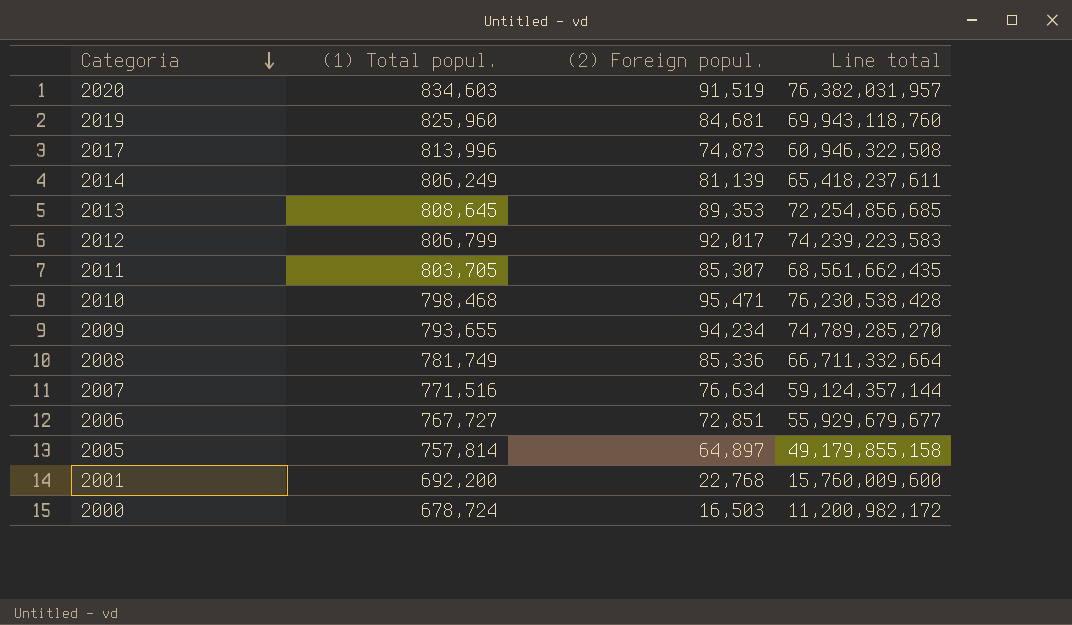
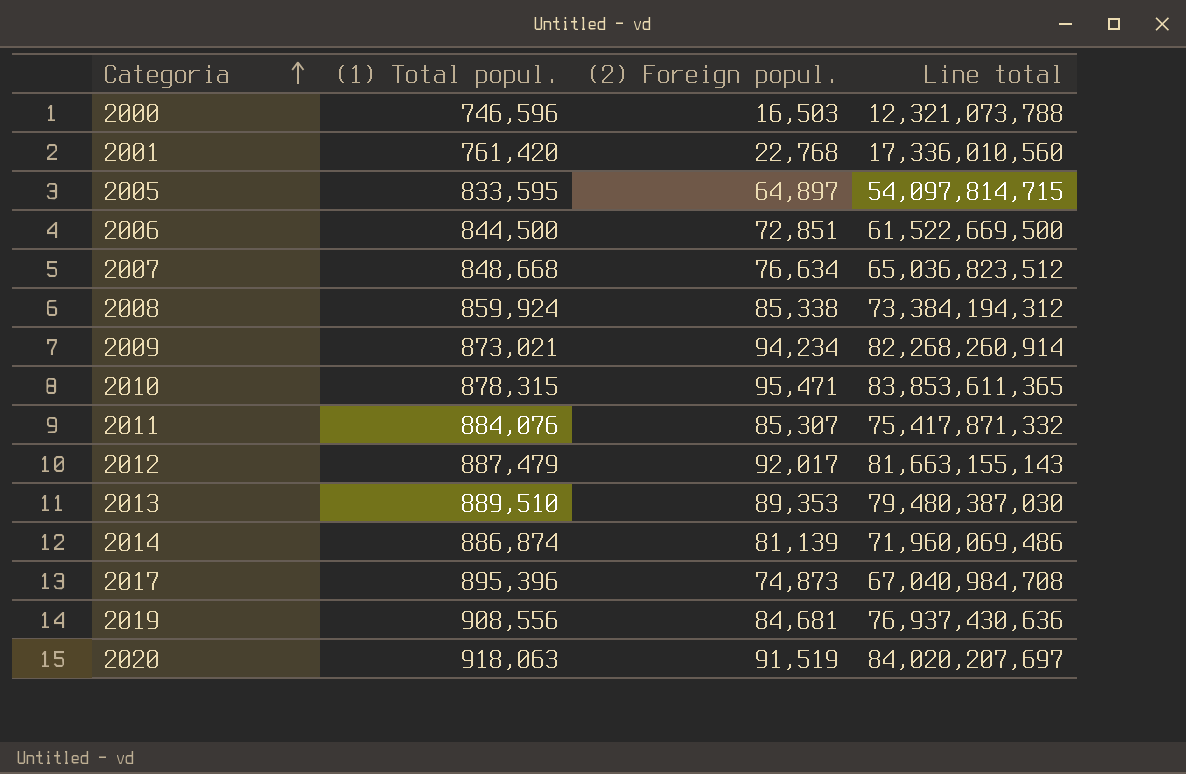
row order: Categoria descending -> Categoria ascending
2000 | (1) Total popul.: 678,724 -> 746,596
2000 | Line total: 11,200,982,172 -> 12,321,073,788
2001 | (1) Total popul.: 692,200 -> 761,420
2001 | Line total: 15,760,009,600 -> 17,336,010,560
2005 | (1) Total popul.: 757,814 -> 833,595
2005 | Line total: 49,179,855,158 -> 54,097,814,715
2006 | (1) Total popul.: 767,727 -> 844,500
2006 | Line total: 55,929,679,677 -> 61,522,669,500
2007 | (1) Total popul.: 771,516 -> 848,668
2007 | Line total: 59,124,357,144 -> 65,036,823,512
2008 | (1) Total popul.: 781,749 -> 859,924
2008 | (2) Foreign popul.: 85,336 -> 85,338
2008 | Line total: 66,711,332,664 -> 73,384,194,312
2009 | (1) Total popul.: 793,655 -> 873,021
2009 | Line total: 74,789,285,270 -> 82,268,260,914
2010 | (1) Total popul.: 798,468 -> 878,315
2010 | Line total: 76,230,538,428 -> 83,853,611,365
2011 | (1) Total popul.: 803,705 -> 884,076
2011 | Line total: 68,561,662,435 -> 75,417,871,332
2012 | (1) Total popul.: 806,799 -> 887,479
2012 | Line total: 74,239,223,583 -> 81,663,155,143
2013 | (1) Total popul.: 808,645 -> 889,510
2013 | Line total: 72,254,856,685 -> 79,480,387,030
2014 | (1) Total popul.: 806,249 -> 886,874
2014 | Line total: 65,418,237,611 -> 71,960,069,486
2017 | (1) Total popul.: 813,996 -> 895,396
2017 | Line total: 60,946,322,508 -> 67,040,984,708
2019 | (1) Total popul.: 825,960 -> 908,556
2019 | Line total: 69,943,118,760 -> 76,937,430,636
2020 | (1) Total popul.: 834,603 -> 918,063
2020 | Line total: 76,382,031,957 -> 84,020,207,697

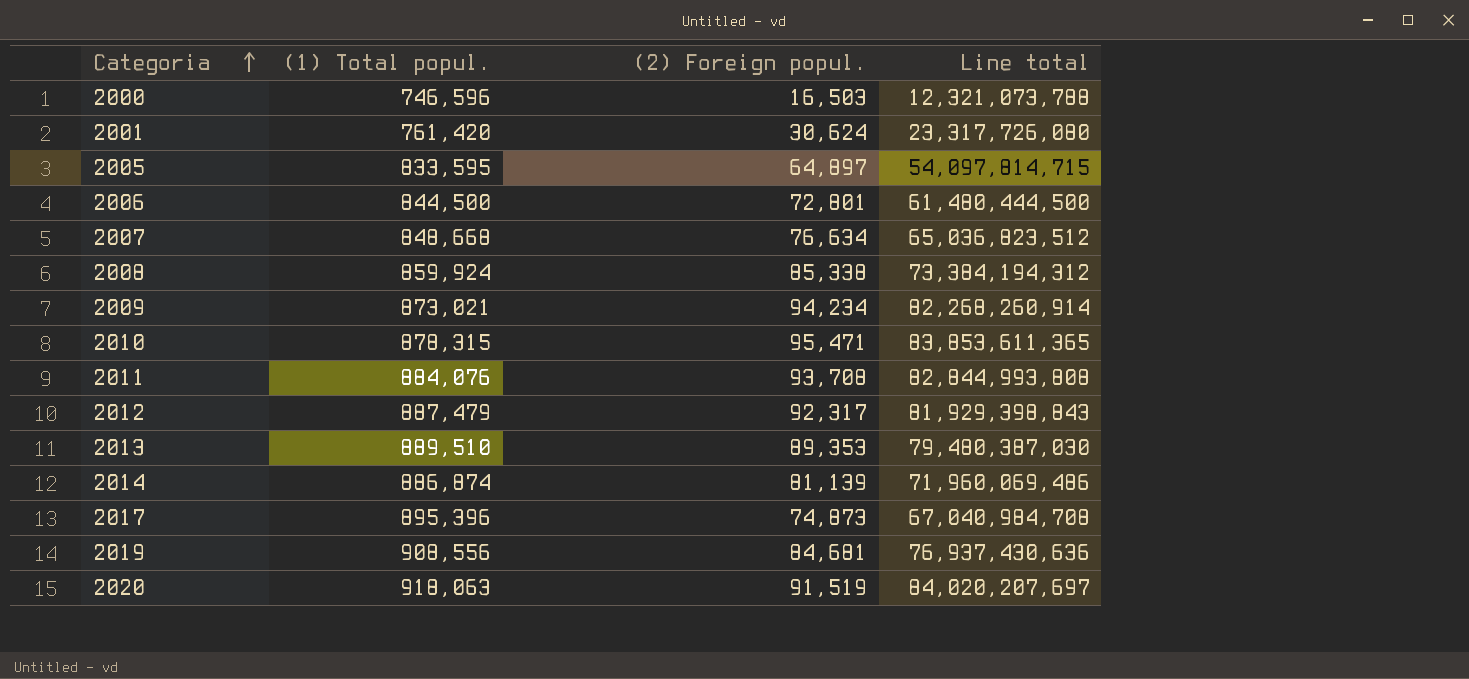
2001 | (2) Foreign popul.: 22,768 -> 30,624
2001 | Line total: 17,336,010,560 -> 23,317,726,080
2006 | (2) Foreign popul.: 72,851 -> 72,801
2006 | Line total: 61,522,669,500 -> 61,480,444,500
2011 | (2) Foreign popul.: 85,307 -> 93,708
2011 | Line total: 75,417,871,332 -> 82,844,993,808
2012 | (2) Foreign popul.: 92,017 -> 92,317
2012 | Line total: 81,663,155,143 -> 81,929,398,843

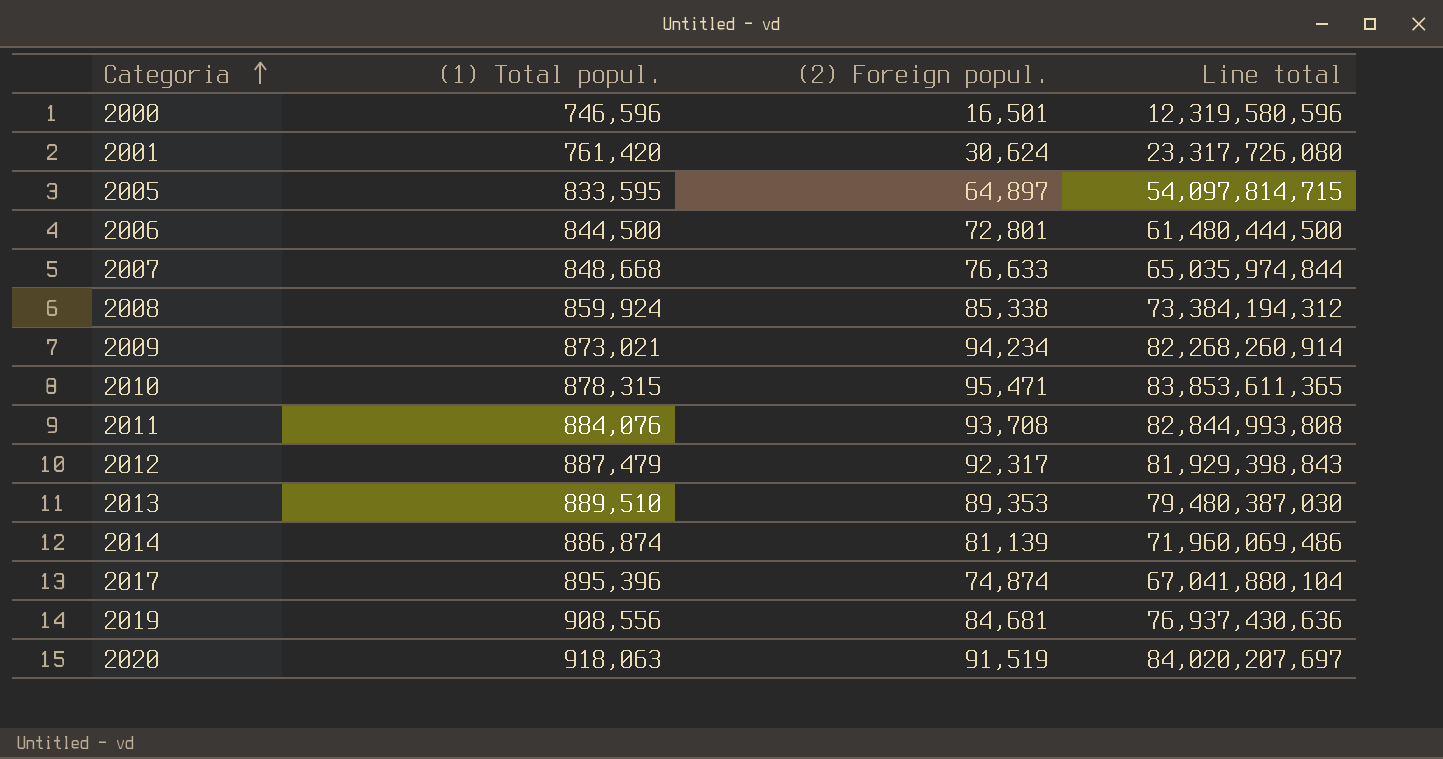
2000 | (2) Foreign popul.: 16,503 -> 16,501
2000 | Line total: 12,321,073,788 -> 12,319,580,596
2007 | (2) Foreign popul.: 76,634 -> 76,633
2007 | Line total: 65,036,823,512 -> 65,035,974,844
2017 | (2) Foreign popul.: 74,873 -> 74,874
2017 | Line total: 67,040,984,708 -> 67,041,880,104

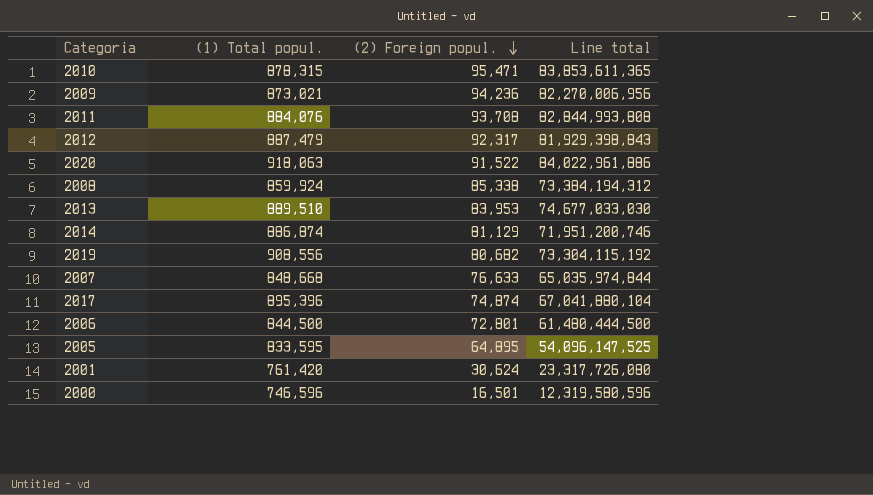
row order: Categoria ascending -> (2) Foreign popul. descending
2009 | (2) Foreign popul.: 94,234 -> 94,236
2009 | Line total: 82,268,260,914 -> 82,270,006,956
2020 | (2) Foreign popul.: 91,519 -> 91,522
2020 | Line total: 84,020,207,697 -> 84,022,961,886
2013 | (2) Foreign popul.: 89,353 -> 83,953
2013 | Line total: 79,480,387,030 -> 74,677,033,030
2014 | (2) Foreign popul.: 81,139 -> 81,129
2014 | Line total: 71,960,069,486 -> 71,951,200,746
2019 | (2) Foreign popul.: 84,681 -> 80,682
2019 | Line total: 76,937,430,636 -> 73,304,115,192
2005 | (2) Foreign popul.: 64,897 -> 64,895
2005 | Line total: 54,097,814,715 -> 54,096,147,525

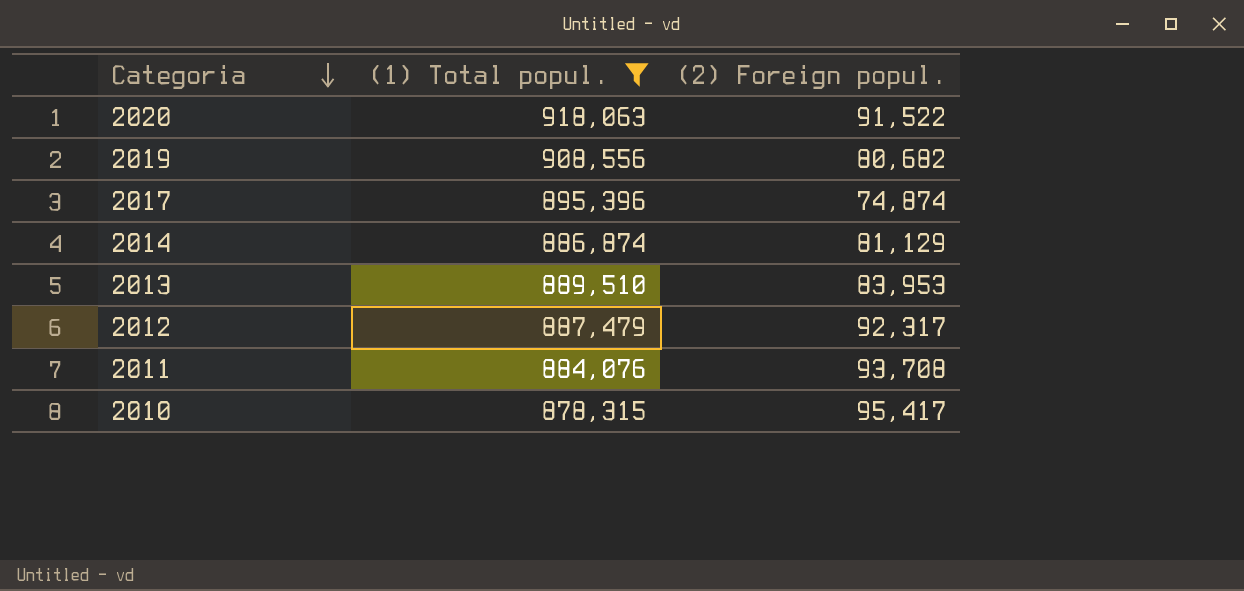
filter: none -> (1) Total popul. >= 878,315
row order: (2) Foreign popul. descending -> Categoria descending
column Line total | formula: [(1) Total popul.] * [(2) Foreign popul.] -> none
2010 | (2) Foreign popul.: 95,471 -> 95,417

